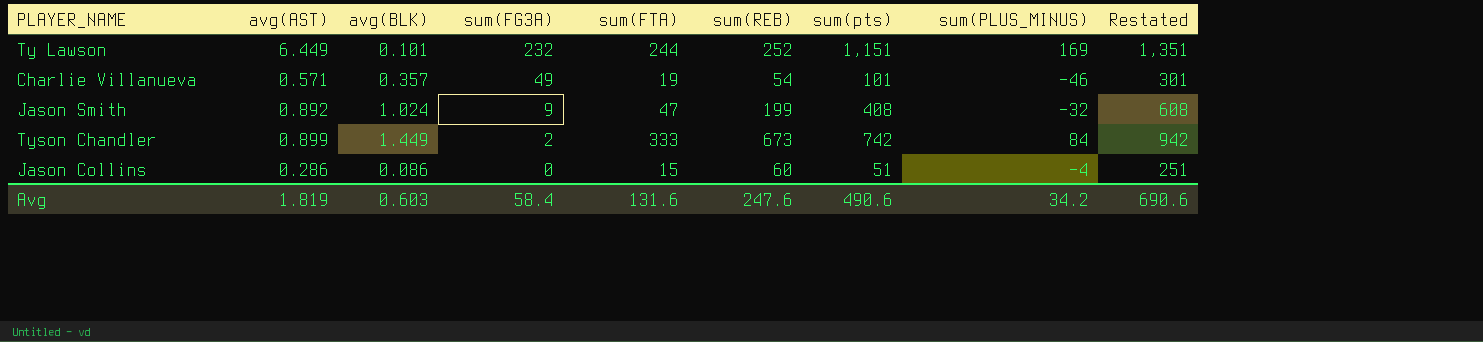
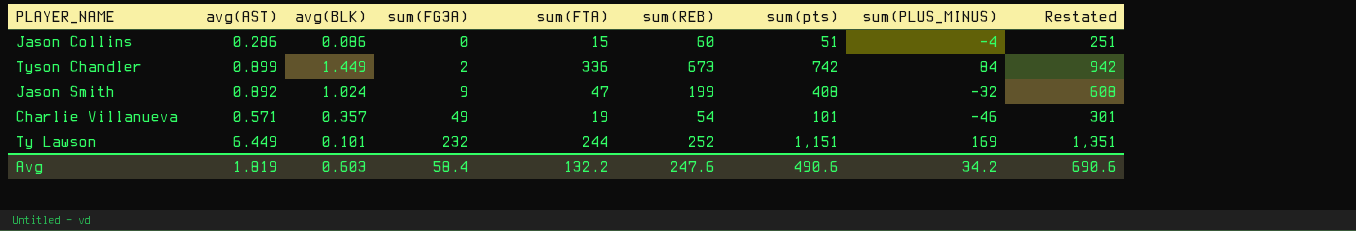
row order: sum(FG3A) descending -> sum(FG3A) ascending
Tyson Chandler | sum(FTA): 333 -> 336
Avg | sum(FTA): 131.6 -> 132.2

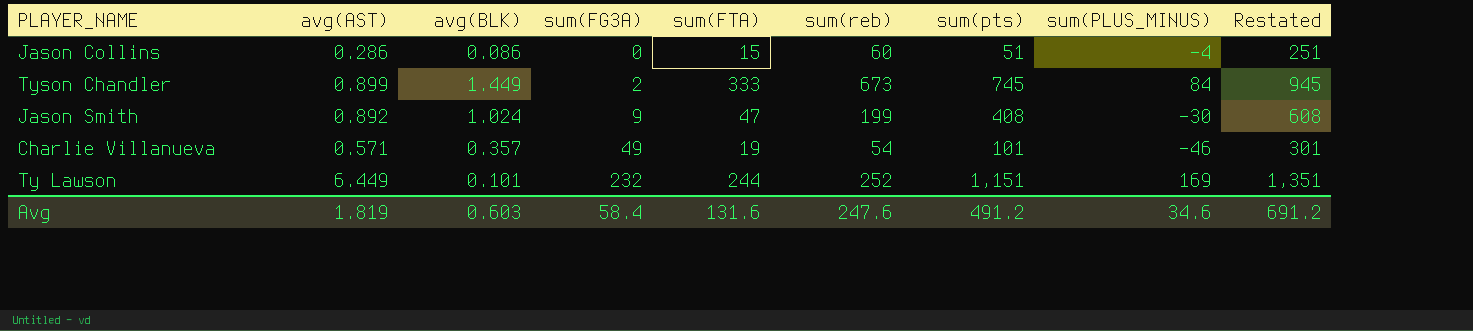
column name: sum(REB) -> sum(reb)
Tyson Chandler | sum(FTA): 336 -> 333
Tyson Chandler | sum(pts): 742 -> 745
Tyson Chandler | Restated: 942 -> 945
Jason Smith | sum(PLUS_MINUS): -32 -> -30
Avg | sum(FTA): 132.2 -> 131.6
Avg | sum(pts): 490.6 -> 491.2
Avg | sum(PLUS_MINUS): 34.2 -> 34.6
Avg | Restated: 690.6 -> 691.2

